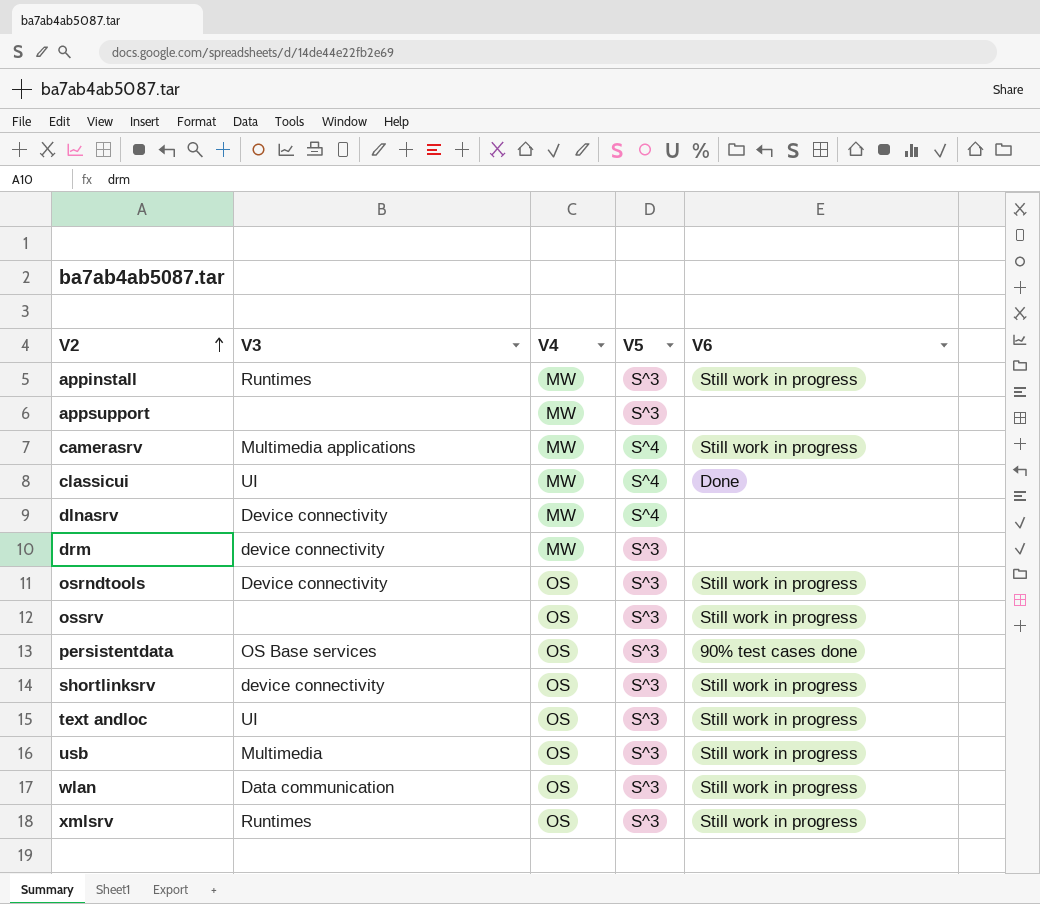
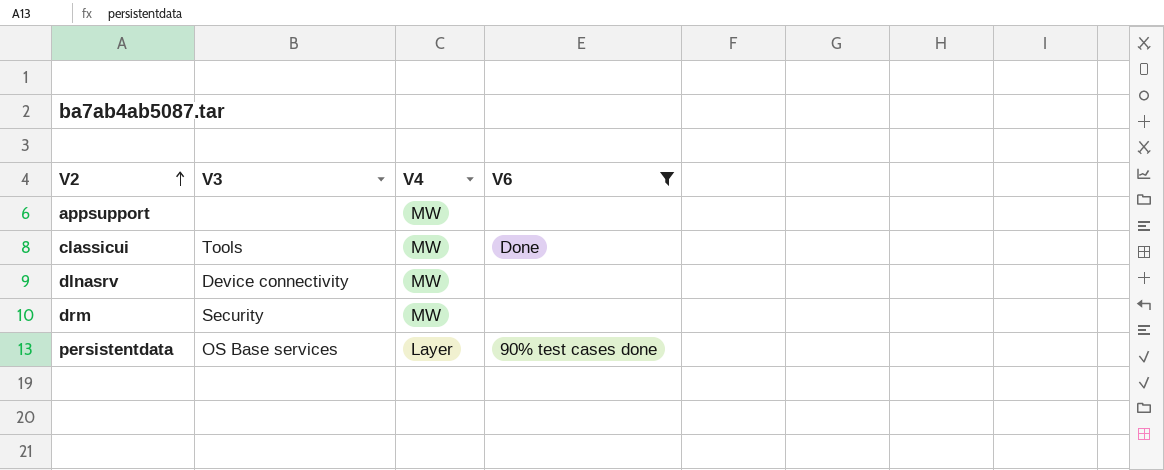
filter: none -> V6 != Still work in progress
column V5 | position: 4 -> none
classicui | V3: UI -> Tools
drm | V3: device connectivity -> Security
persistentdata | V4: OS -> Layer

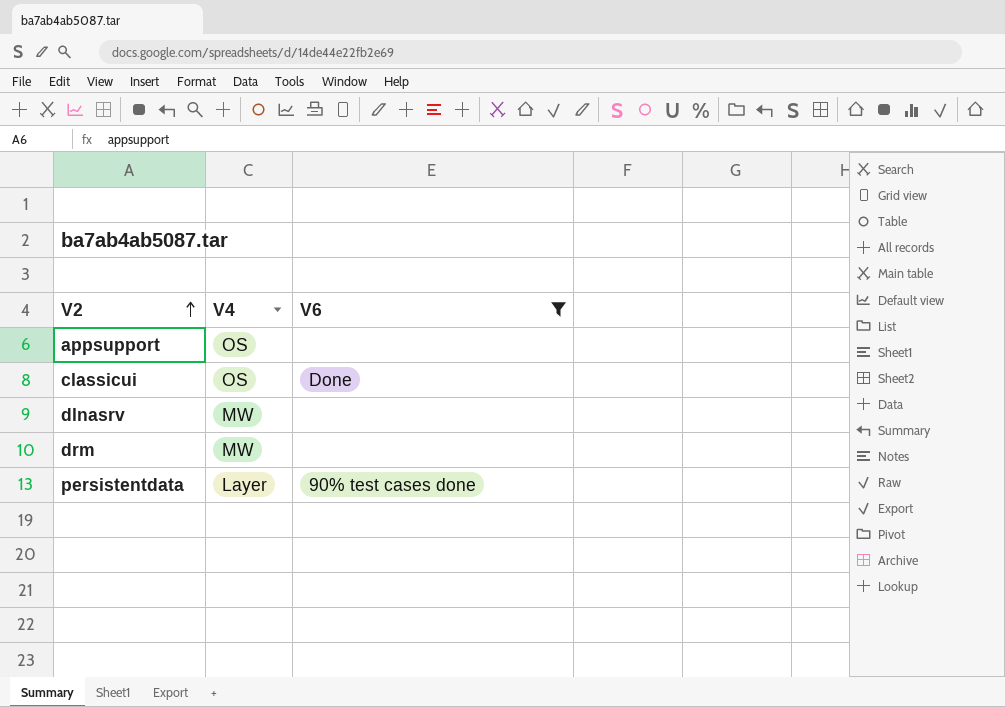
column V3 | position: 2 -> none
appsupport | V4: MW -> OS
classicui | V4: MW -> OS

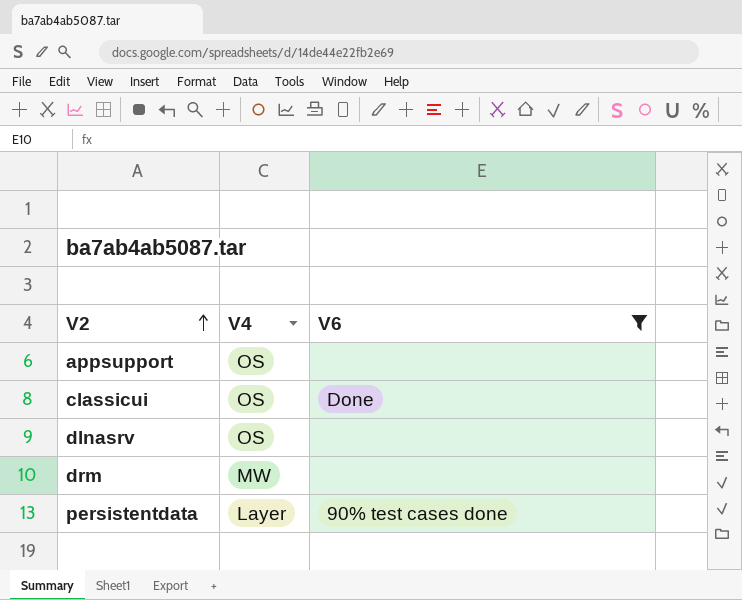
dlnasrv | V4: MW -> OS

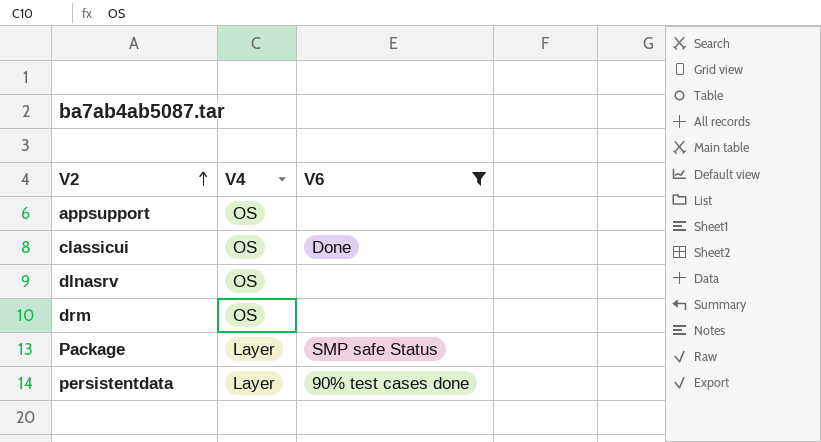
drm | V4: MW -> OS
row Package: none -> Layer | SMP safe Status

